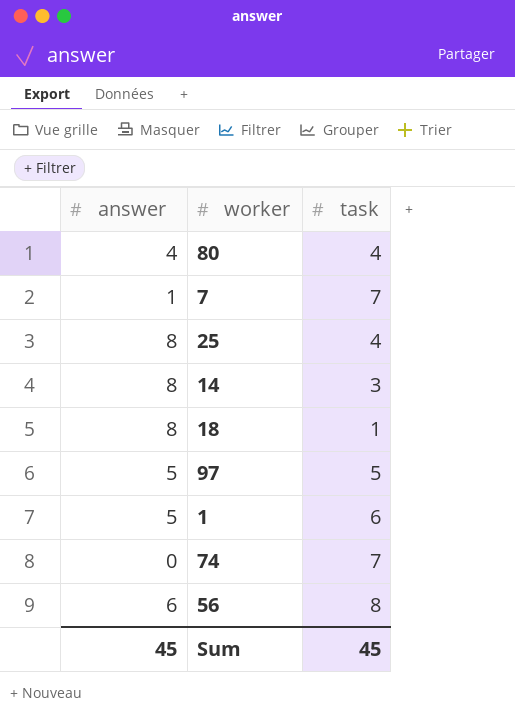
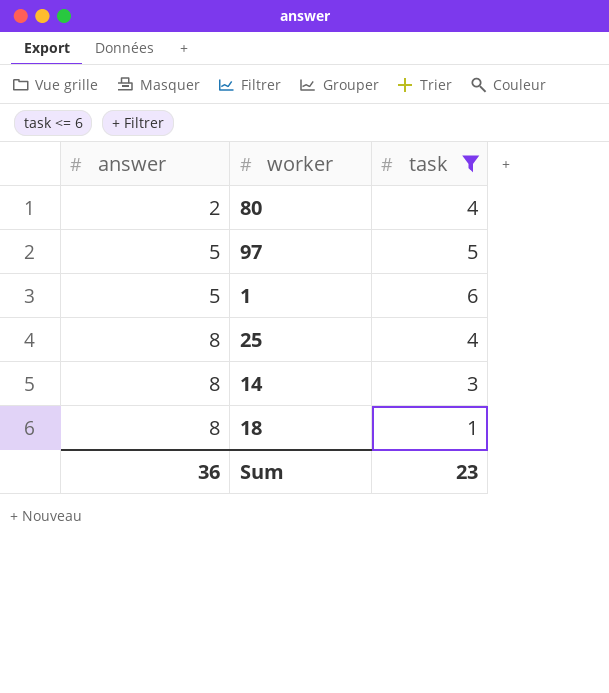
filter: none -> task <= 6
row order: none -> answer ascending
80 | answer: 4 -> 2
Sum | answer: 45 -> 36
Sum | task: 45 -> 23

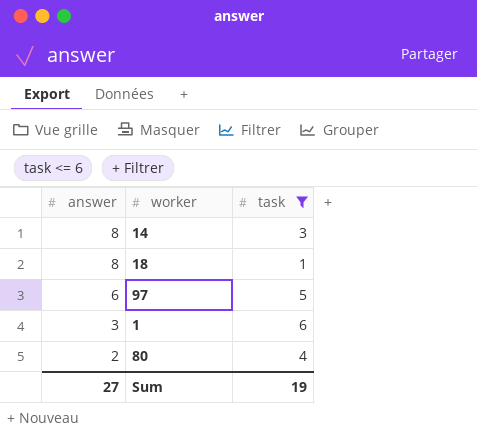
row order: answer ascending -> answer descending
row 25: 8 | 4 -> none
97 | answer: 5 -> 6
1 | answer: 5 -> 3
Sum | answer: 36 -> 27
Sum | task: 23 -> 19

